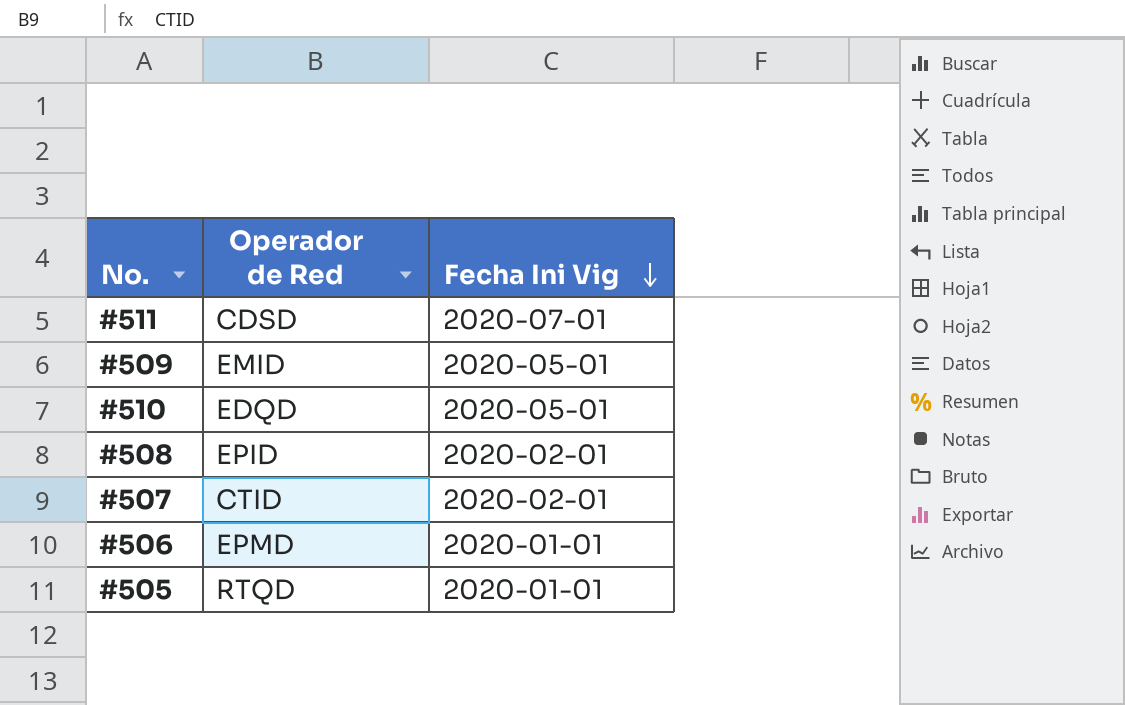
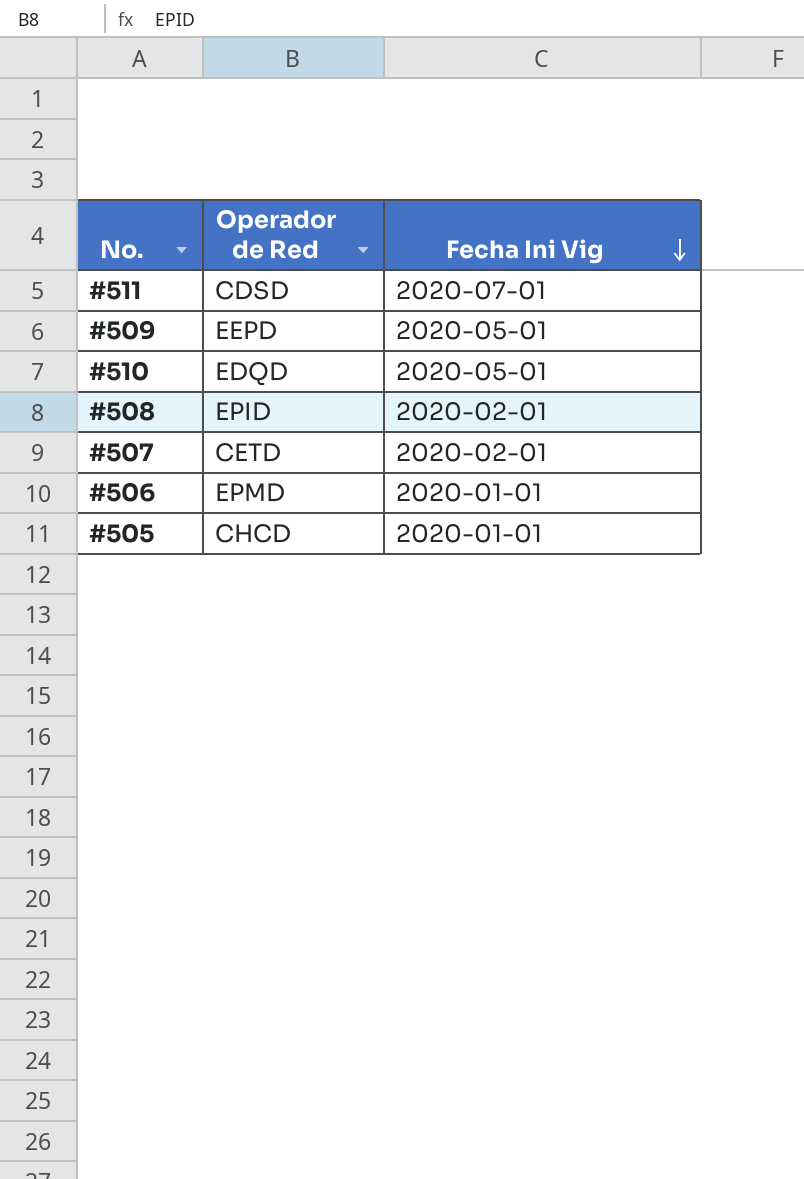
#509 | Operador de Red: EMID -> EEPD
#507 | Operador de Red: CTID -> CETD
#505 | Operador de Red: RTQD -> CHCD

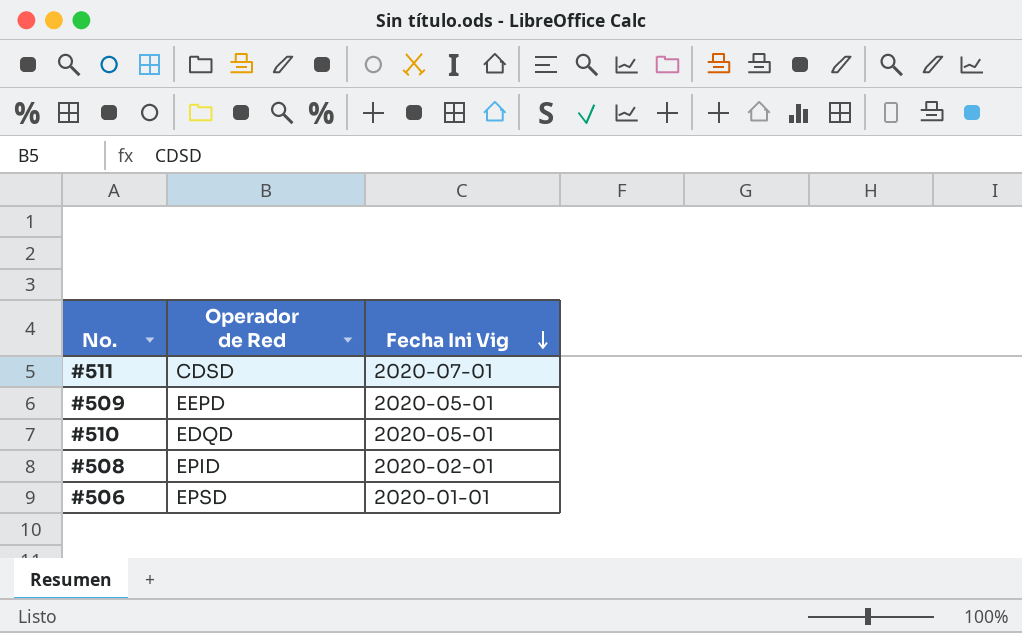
row #507: CETD | 2020-02-01 -> none
row #505: CHCD | 2020-01-01 -> none
#506 | Operador de Red: EPMD -> EPSD

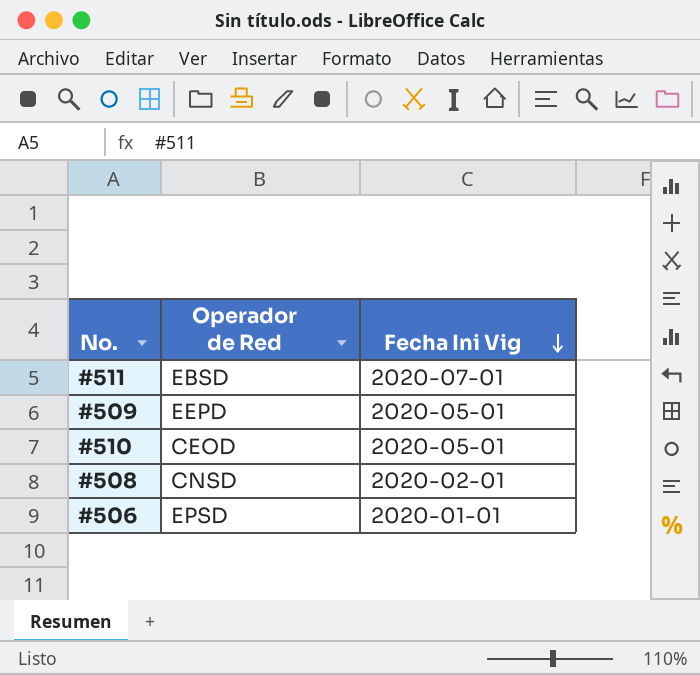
#511 | Operador de Red: CDSD -> EBSD
#510 | Operador de Red: EDQD -> CEOD
#508 | Operador de Red: EPID -> CNSD

